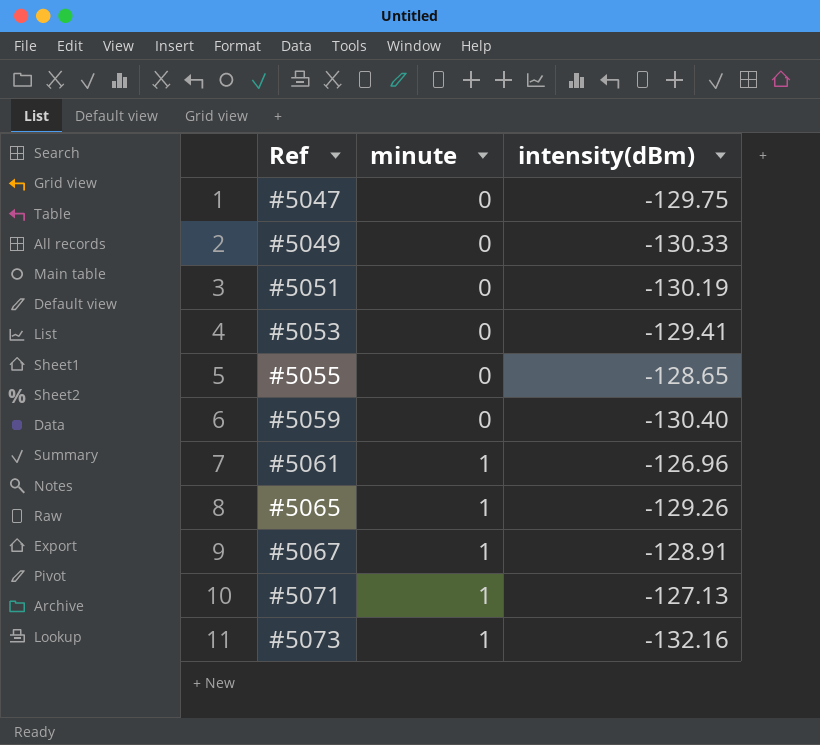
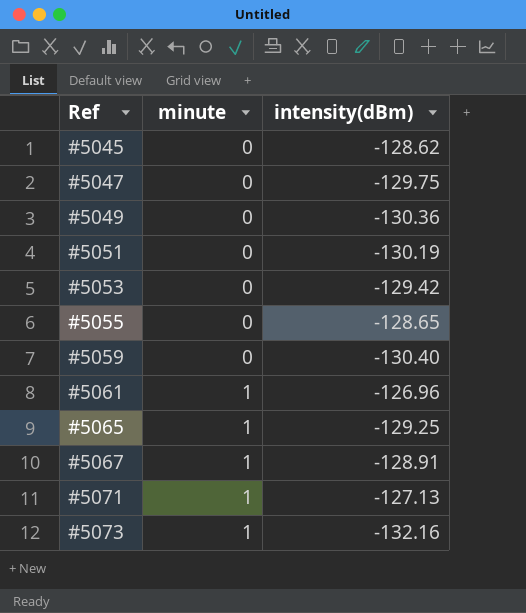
row #5045: none -> 0 | -128.62
#5049 | intensity(dBm): -130.33 -> -130.36
#5053 | intensity(dBm): -129.41 -> -129.42
#5065 | intensity(dBm): -129.26 -> -129.25

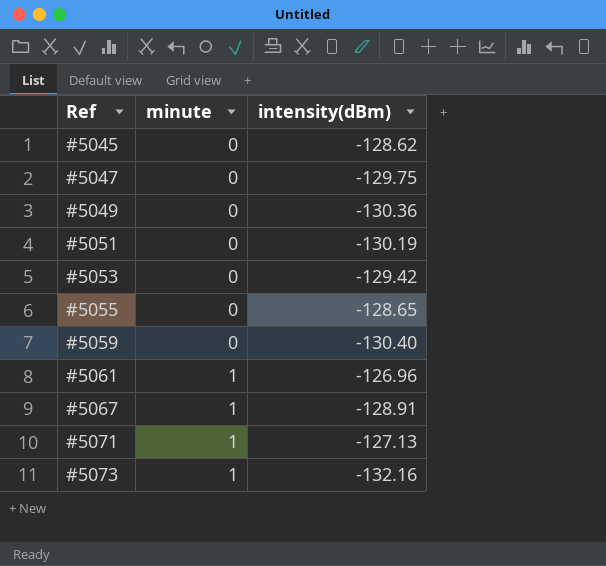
row #5065: 1 | -129.25 -> none

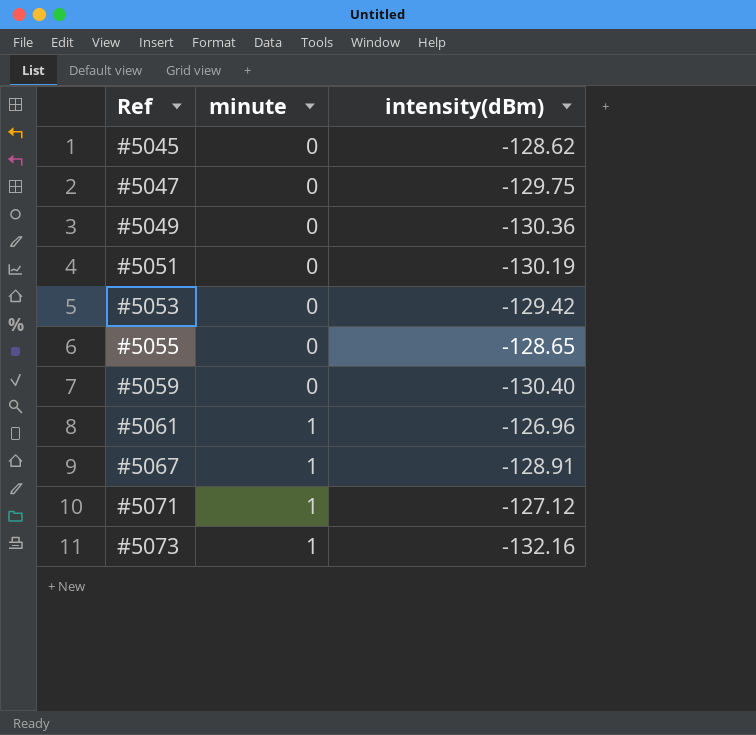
#5071 | intensity(dBm): -127.13 -> -127.12

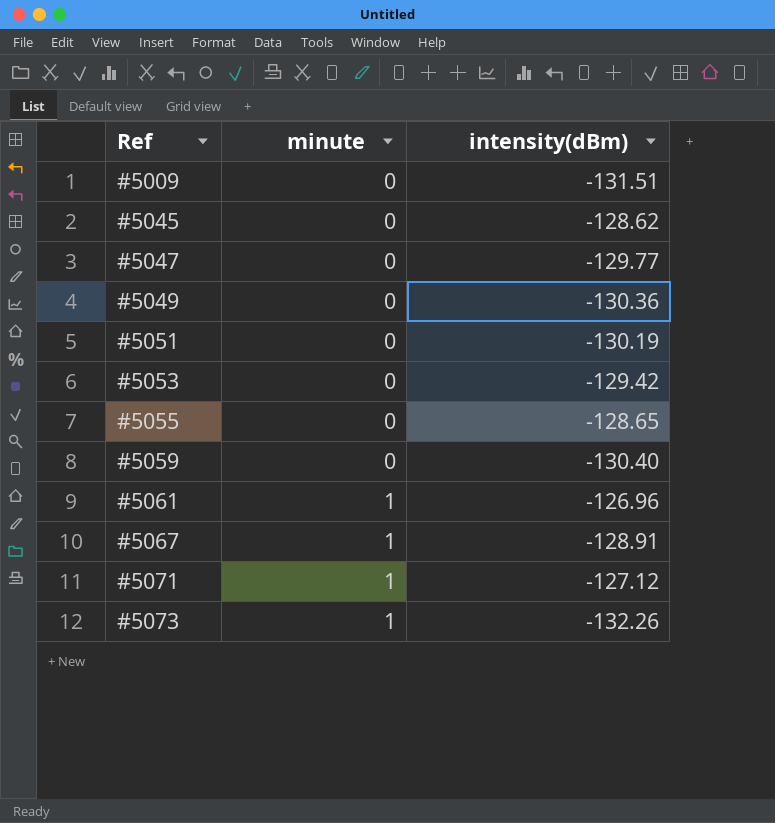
row #5009: none -> 0 | -131.51
#5047 | intensity(dBm): -129.75 -> -129.77
#5073 | intensity(dBm): -132.16 -> -132.26

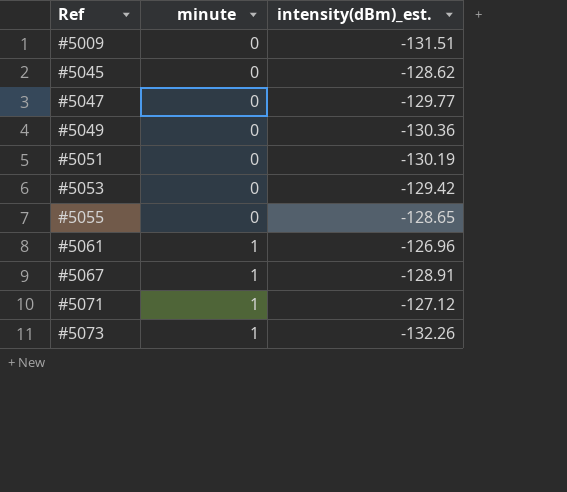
column name: intensity(dBm) -> intensity(dBm)_est.
row #5059: 0 | -130.40 -> none

